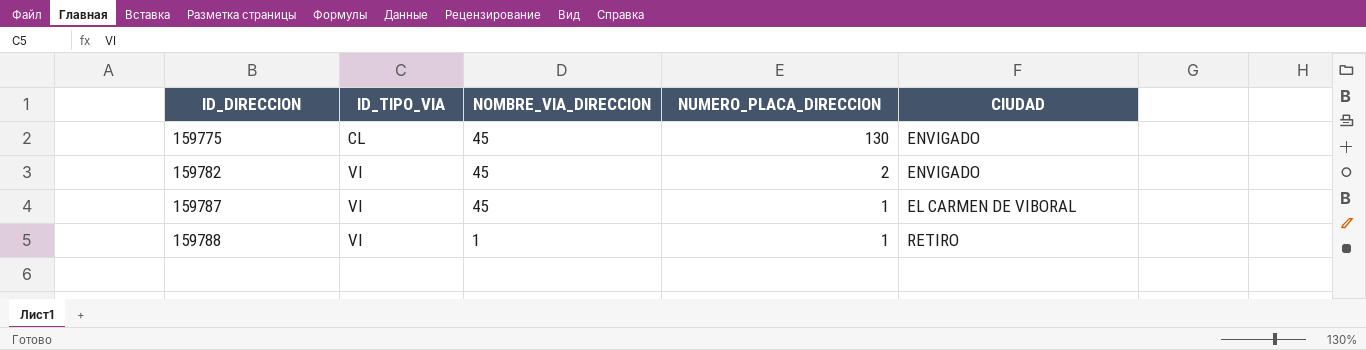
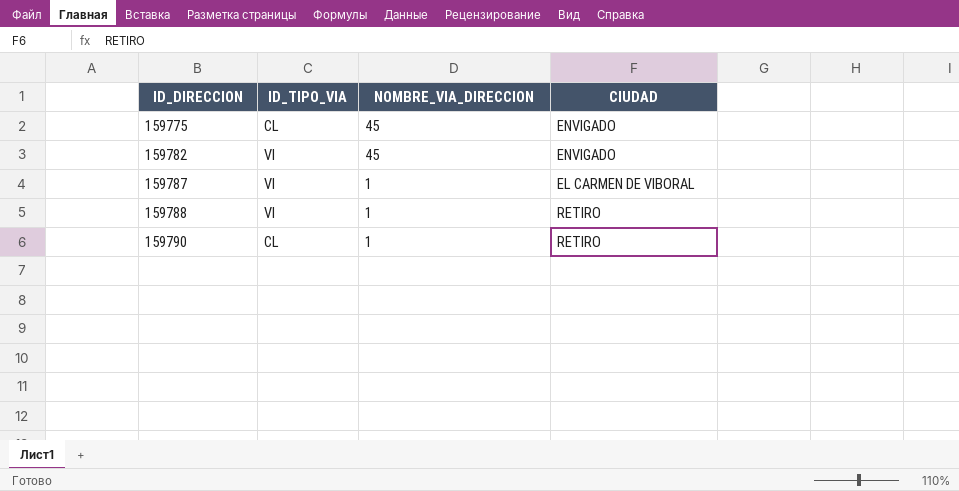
column NUMERO_PLACA_DIRECCION | position: 4 -> none
159787 | NOMBRE_VIA_DIRECCION: 45 -> 1
row 159790: none -> CL | 1 | RETIRO

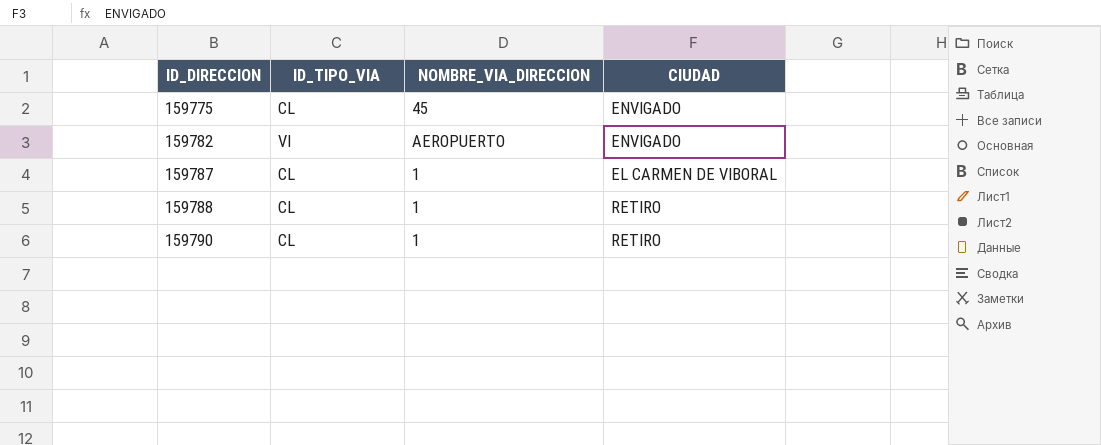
159782 | NOMBRE_VIA_DIRECCION: 45 -> AEROPUERTO
159787 | ID_TIPO_VIA: VI -> CL
159788 | ID_TIPO_VIA: VI -> CL

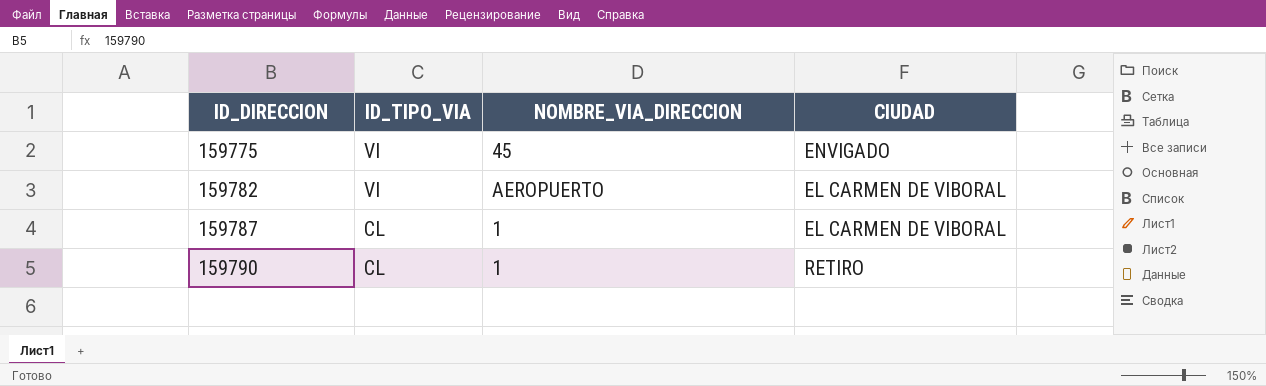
row 159788: CL | 1 | RETIRO -> none
159775 | ID_TIPO_VIA: CL -> VI
159782 | CIUDAD: ENVIGADO -> EL CARMEN DE VIBORAL

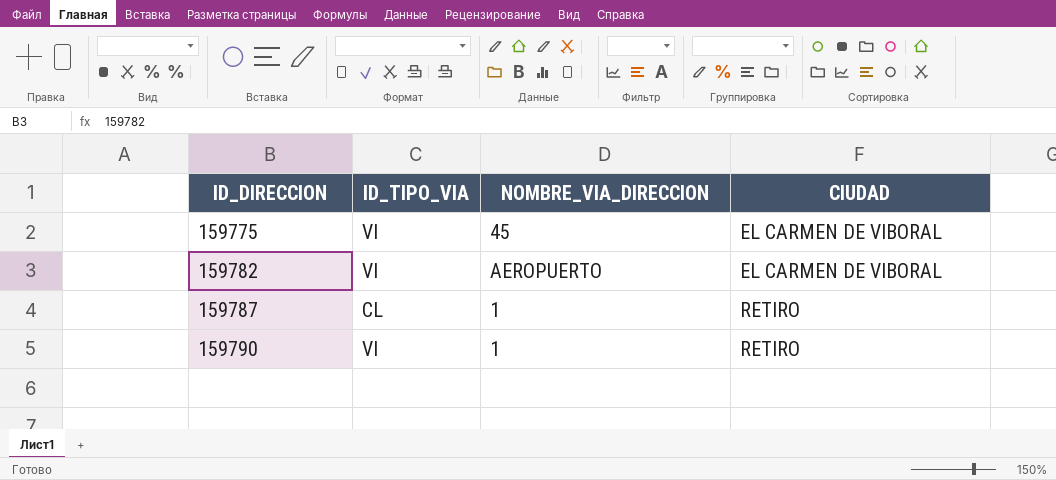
159775 | CIUDAD: ENVIGADO -> EL CARMEN DE VIBORAL
159787 | CIUDAD: EL CARMEN DE VIBORAL -> RETIRO
159790 | ID_TIPO_VIA: CL -> VI

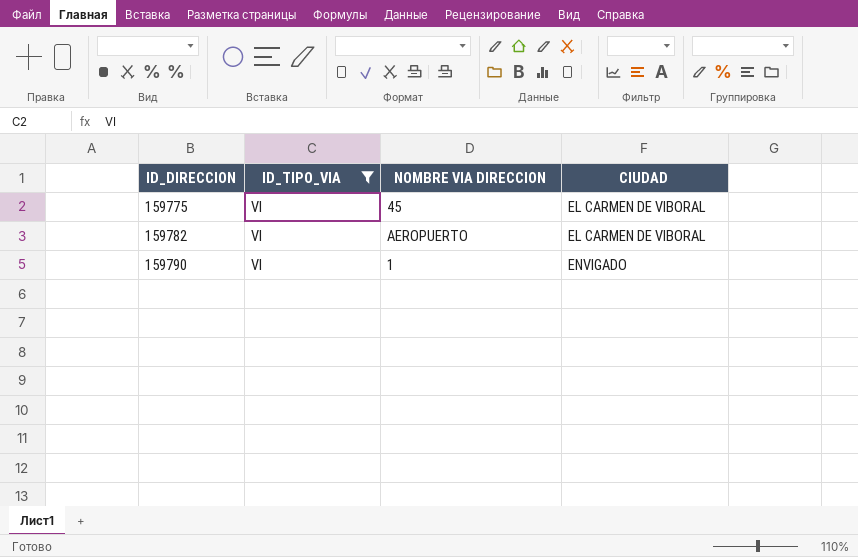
filter: none -> ID_TIPO_VIA = VI
column name: NOMBRE_VIA_DIRECCION -> NOMBRE VIA DIRECCION
159790 | CIUDAD: RETIRO -> ENVIGADO

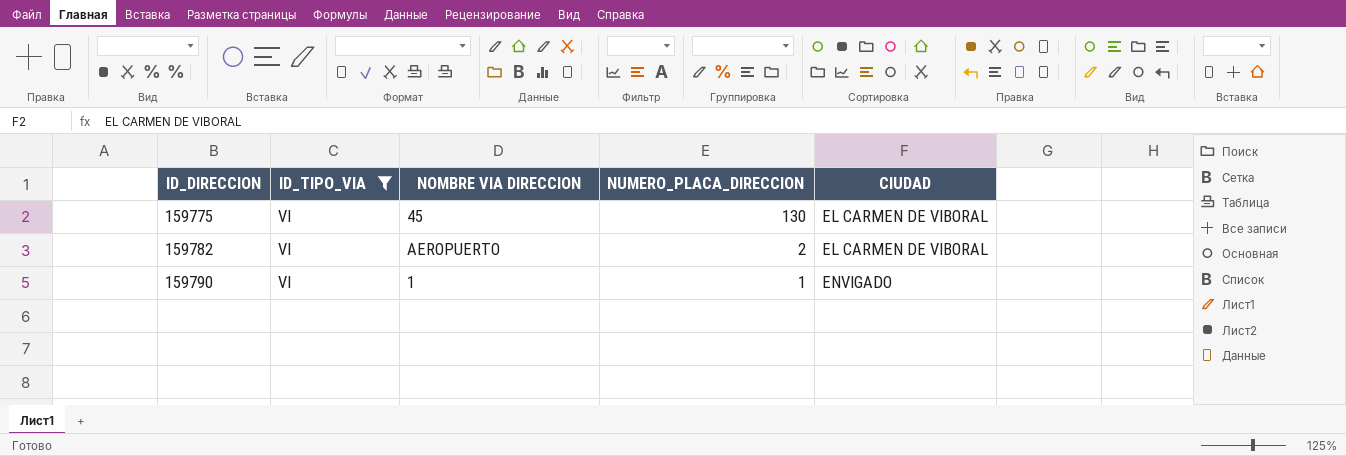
column NUMERO_PLACA_DIRECCION | position: none -> 4

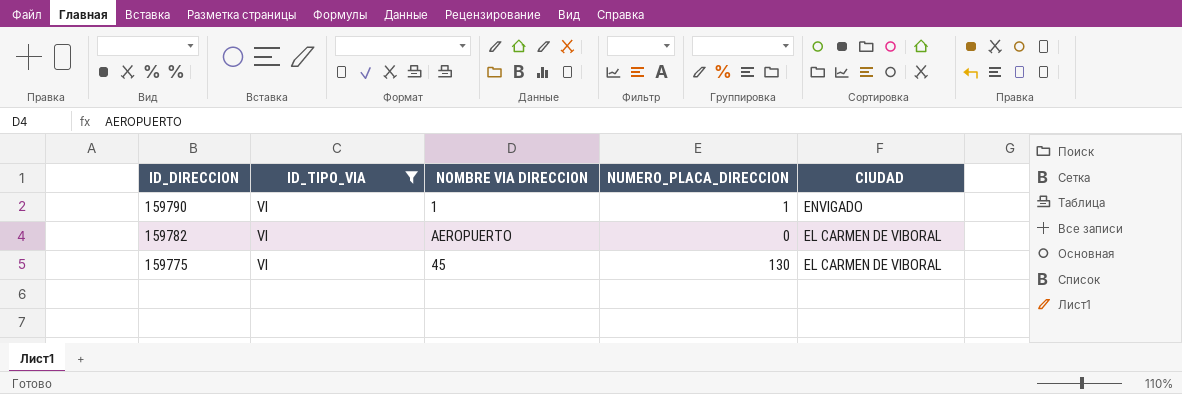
row order: ID_DIRECCION ascending -> ID_DIRECCION descending
159782 | NUMERO_PLACA_DIRECCION: 2 -> 0

